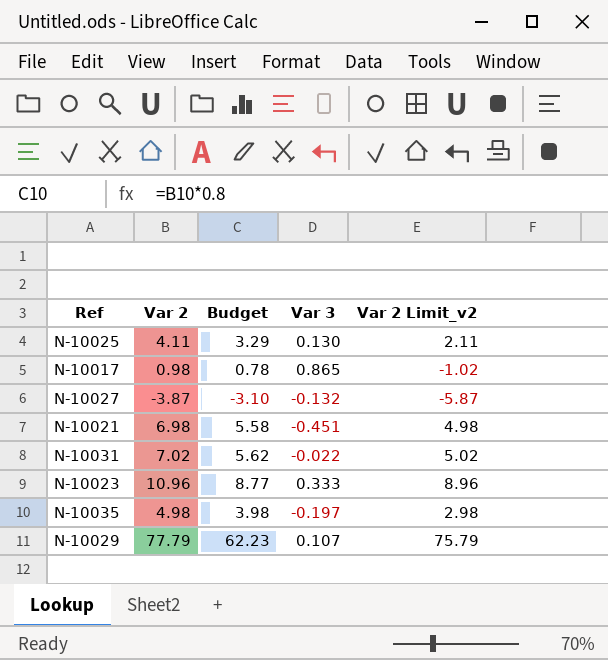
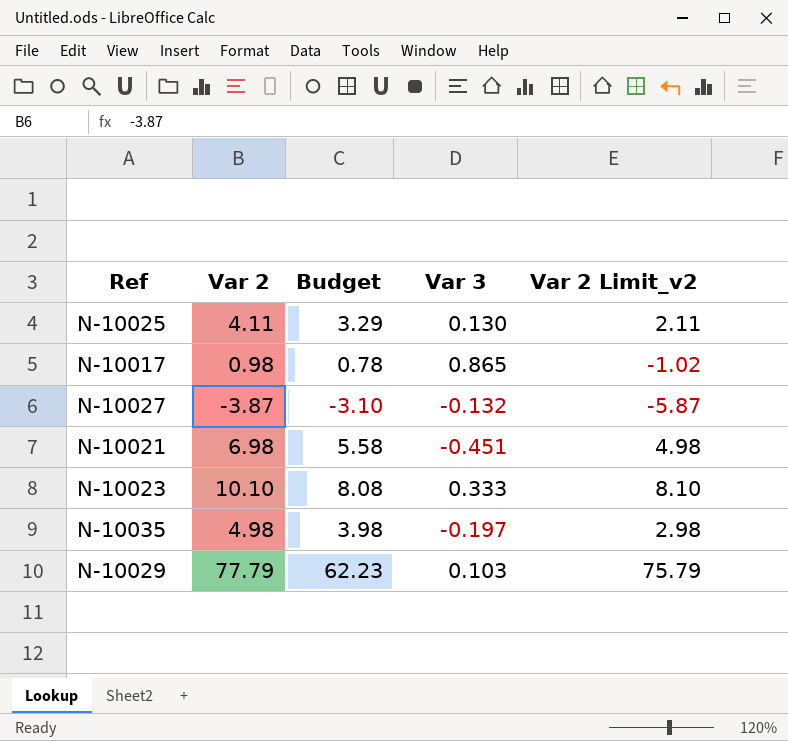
row N-10031: 7.02 | 5.62 | -0.022 | 5.02 -> none
N-10023 | Var 2: 10.96 -> 10.10
N-10023 | Budget: 8.77 -> 8.08
N-10023 | Var 2 Limit_v2: 8.96 -> 8.10
N-10029 | Var 3: 0.107 -> 0.103

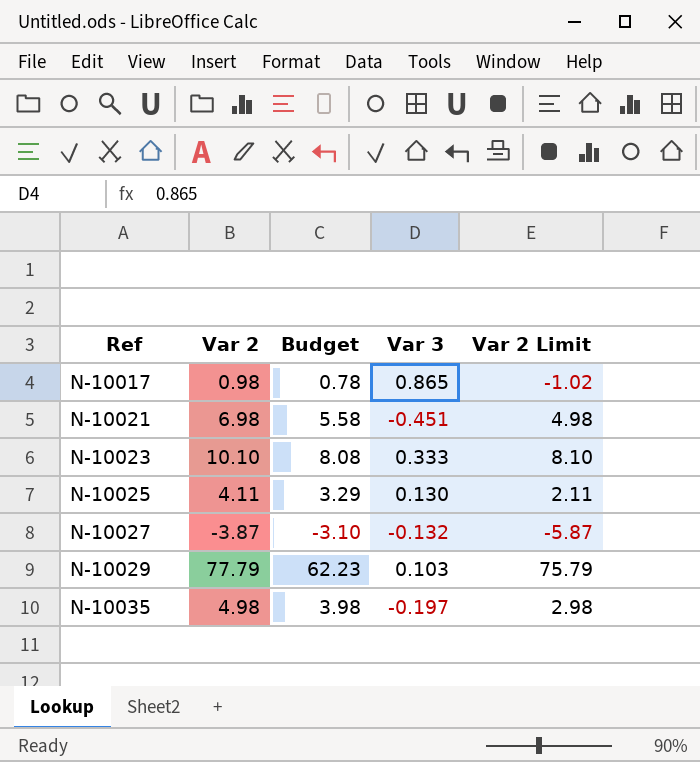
row order: none -> Ref ascending
column name: Var 2 Limit_v2 -> Var 2 Limit

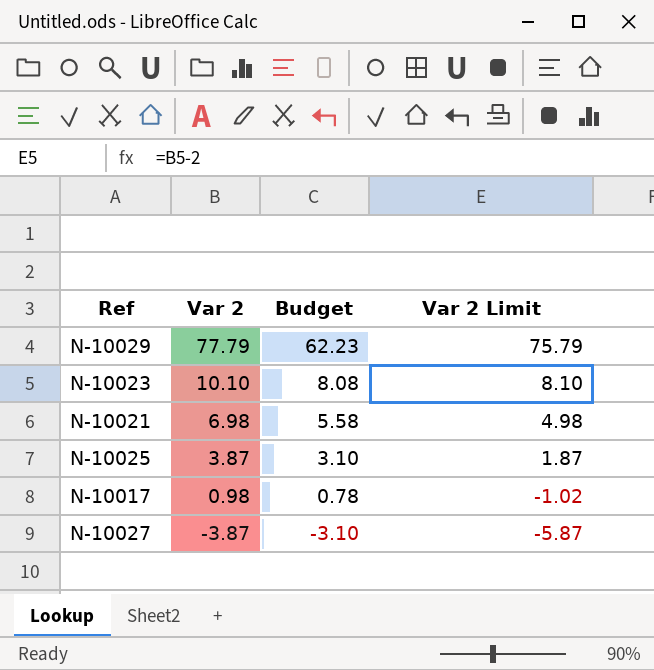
row order: Ref ascending -> Var 2 descending
column Var 3 | position: 4 -> none
row N-10035: 4.98 | 3.98 | -0.197 | 2.98 -> none
N-10025 | Var 2: 4.11 -> 3.87
N-10025 | Budget: 3.29 -> 3.10
N-10025 | Var 2 Limit: 2.11 -> 1.87

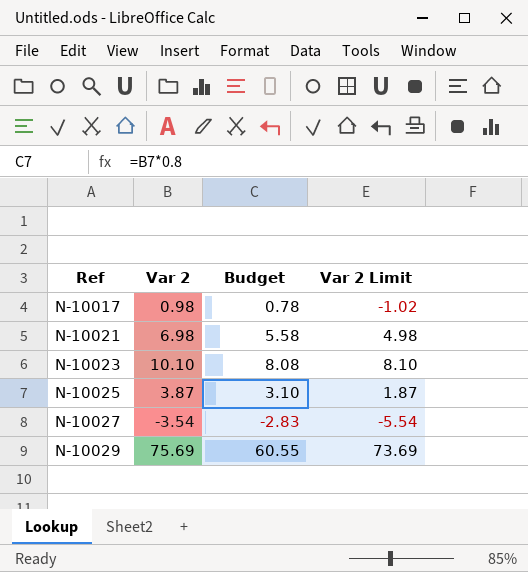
row order: Var 2 descending -> Ref ascending
N-10027 | Var 2: -3.87 -> -3.54
N-10027 | Budget: -3.10 -> -2.83
N-10027 | Var 2 Limit: -5.87 -> -5.54
N-10029 | Var 2: 77.79 -> 75.69
N-10029 | Budget: 62.23 -> 60.55
N-10029 | Var 2 Limit: 75.79 -> 73.69

